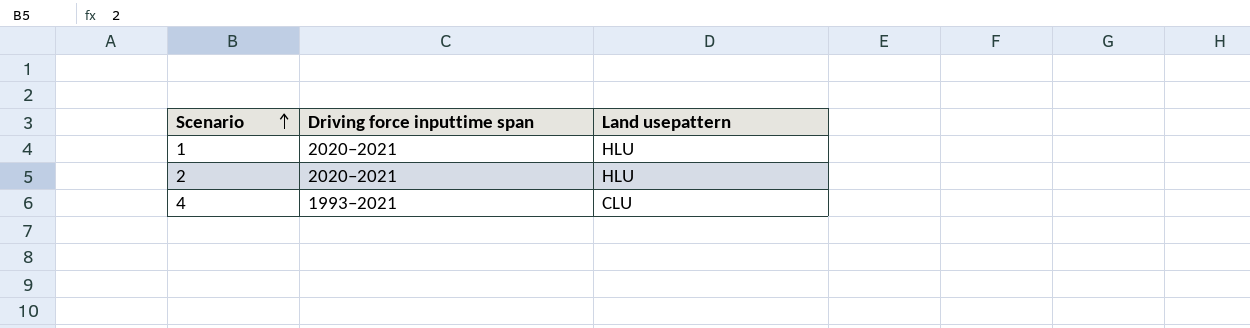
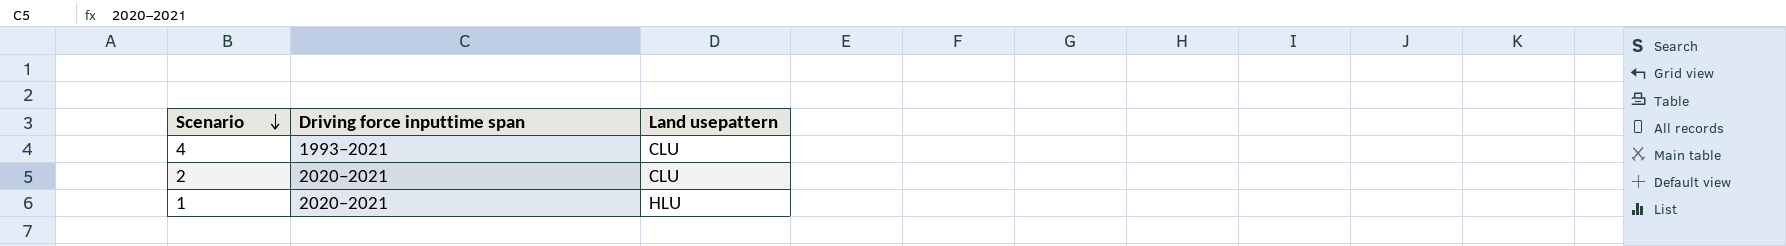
row order: Scenario ascending -> Scenario descending
2 | Land usepattern: HLU -> CLU

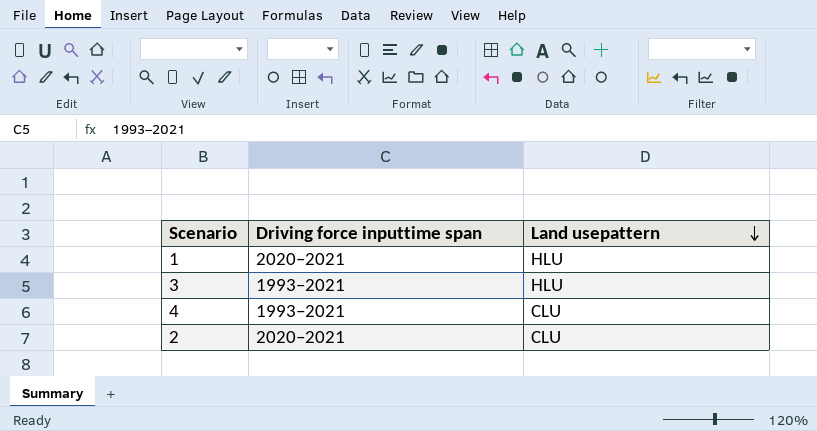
row order: Scenario descending -> Land usepattern descending
row 3: none -> 1993–2021 | HLU

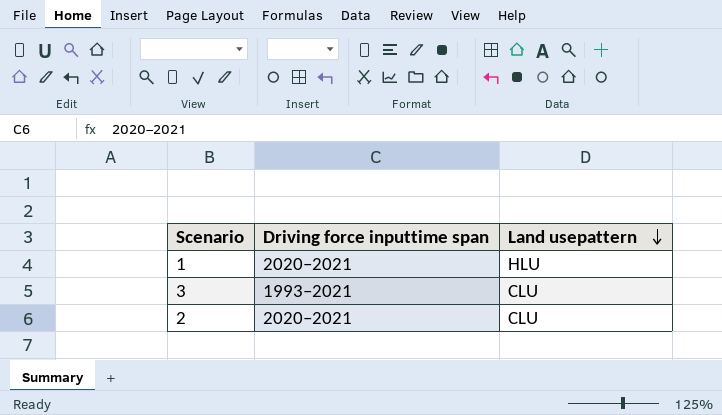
row 4: 1993–2021 | CLU -> none
3 | Land usepattern: HLU -> CLU

